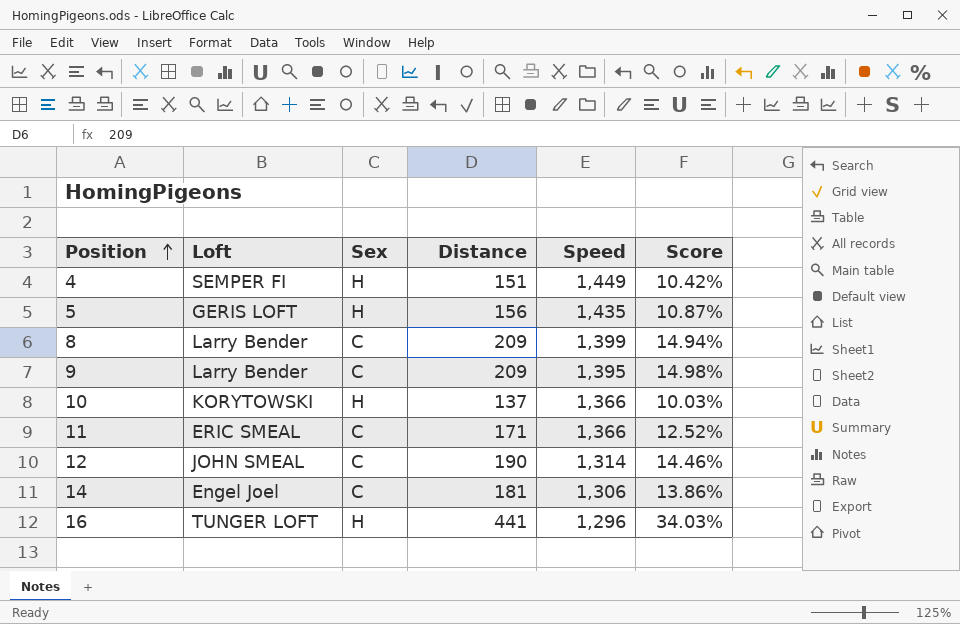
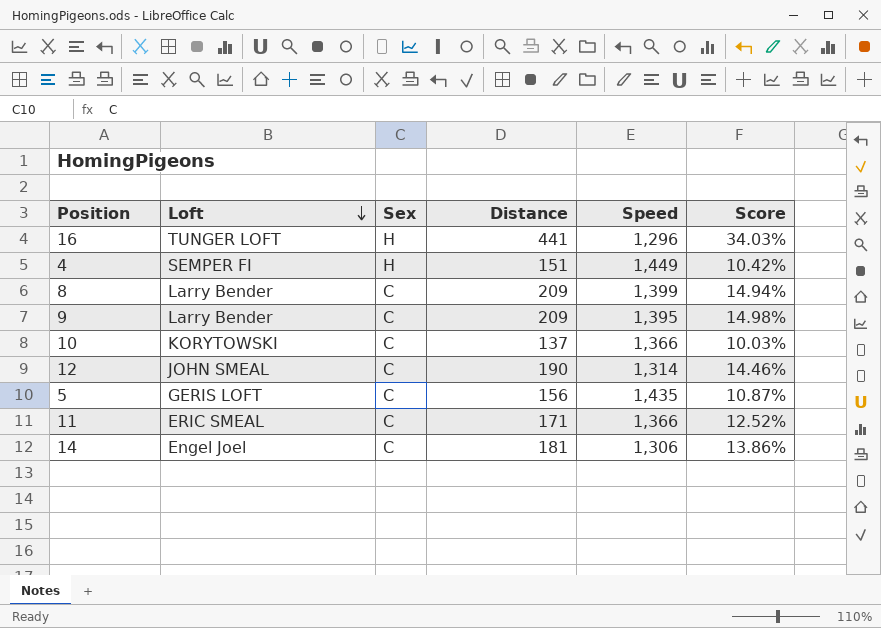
row order: Position ascending -> Loft descending
10 | Sex: H -> C
5 | Sex: H -> C

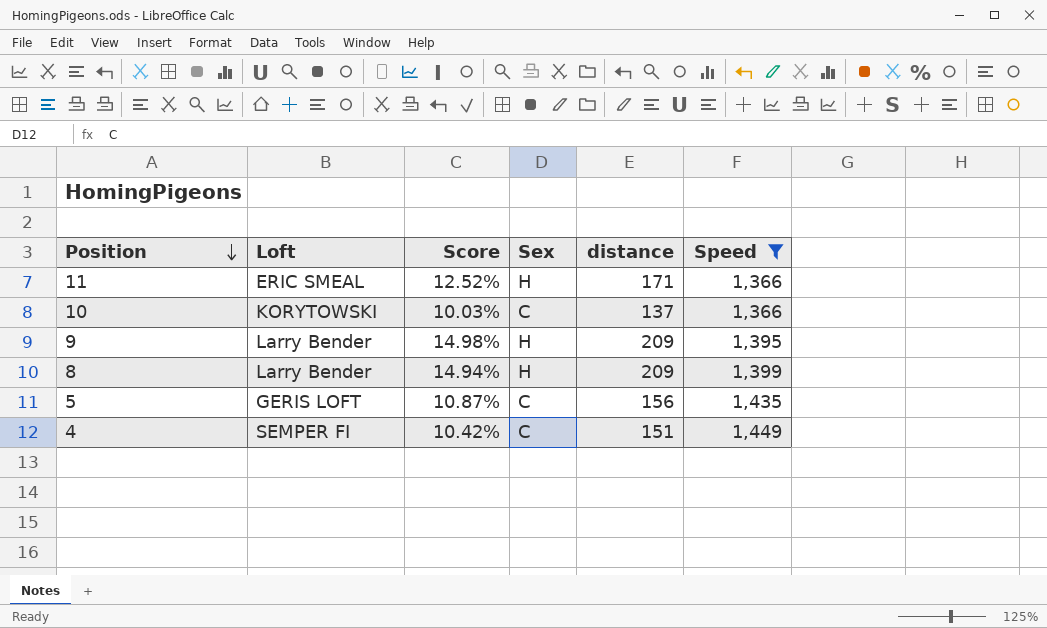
filter: none -> Speed >= 1,366
row order: Loft descending -> Position descending
column Score | position: 6 -> 3
column name: Distance -> distance
11 | Sex: C -> H
9 | Sex: C -> H
8 | Sex: C -> H
4 | Sex: H -> C

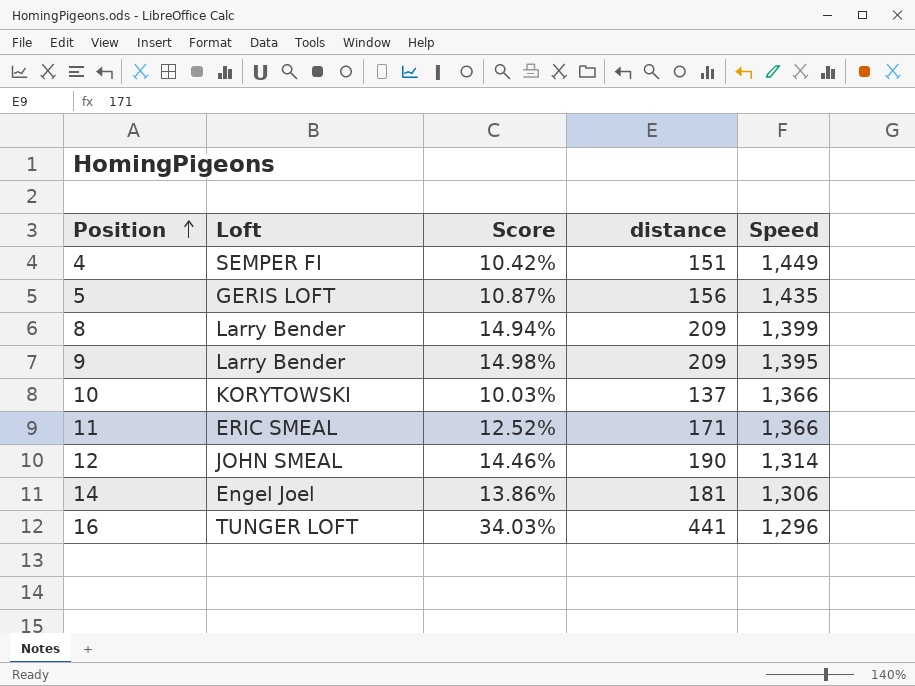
filter: Speed >= 1,366 -> none
row order: Position descending -> Position ascending
column Sex | position: 4 -> none

